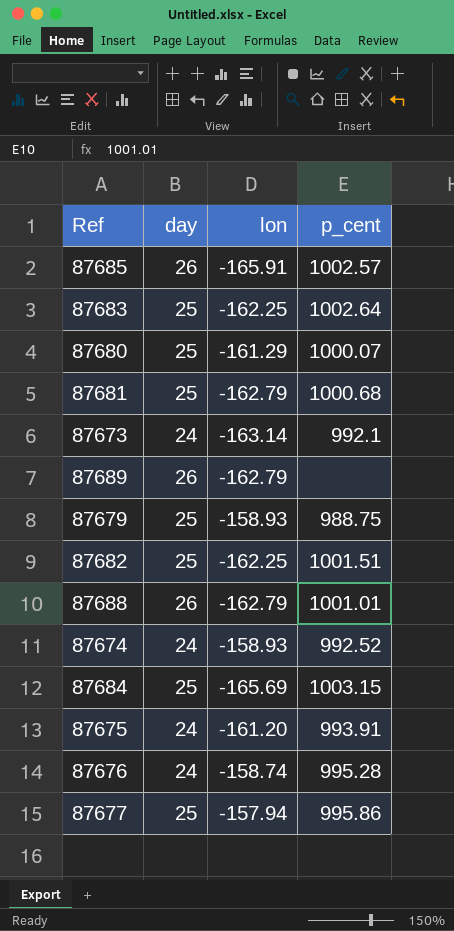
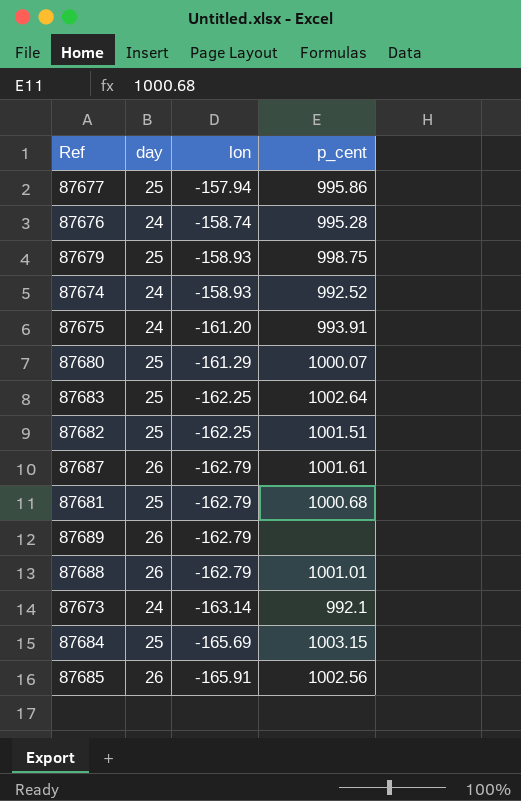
row order: none -> lon descending
87679 | p_cent: 988.75 -> 998.75
row 87687: none -> 26 | -162.79 | 1001.61
87685 | p_cent: 1002.57 -> 1002.56

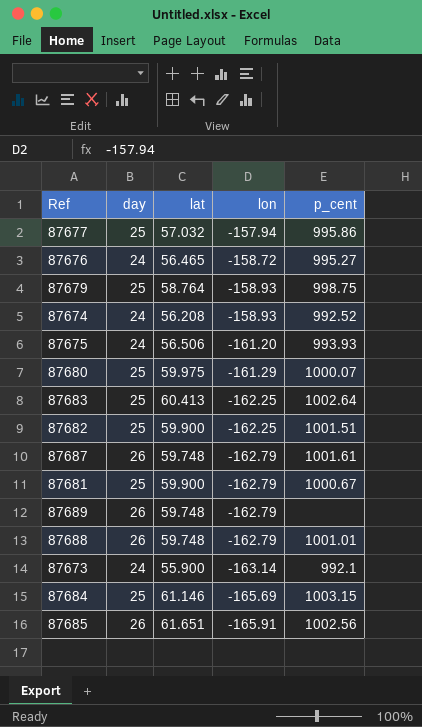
column lat | position: none -> 3
87676 | lon: -158.74 -> -158.72
87676 | p_cent: 995.28 -> 995.27
87675 | p_cent: 993.91 -> 993.93
87681 | p_cent: 1000.68 -> 1000.67

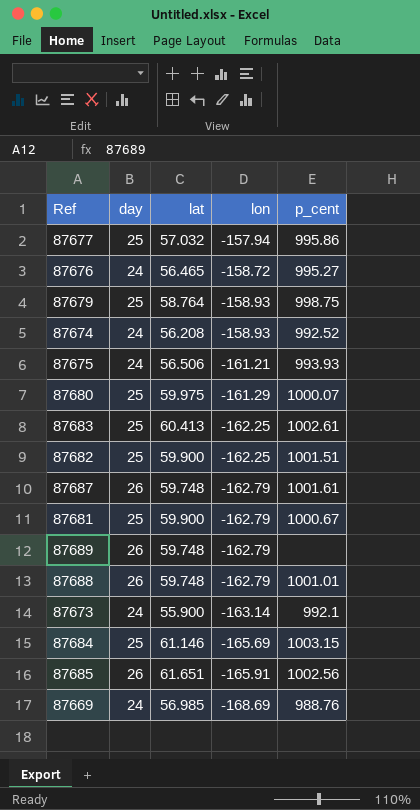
87675 | lon: -161.20 -> -161.21
87683 | p_cent: 1002.64 -> 1002.61
row 87669: none -> 24 | 56.985 | -168.69 | 988.76

